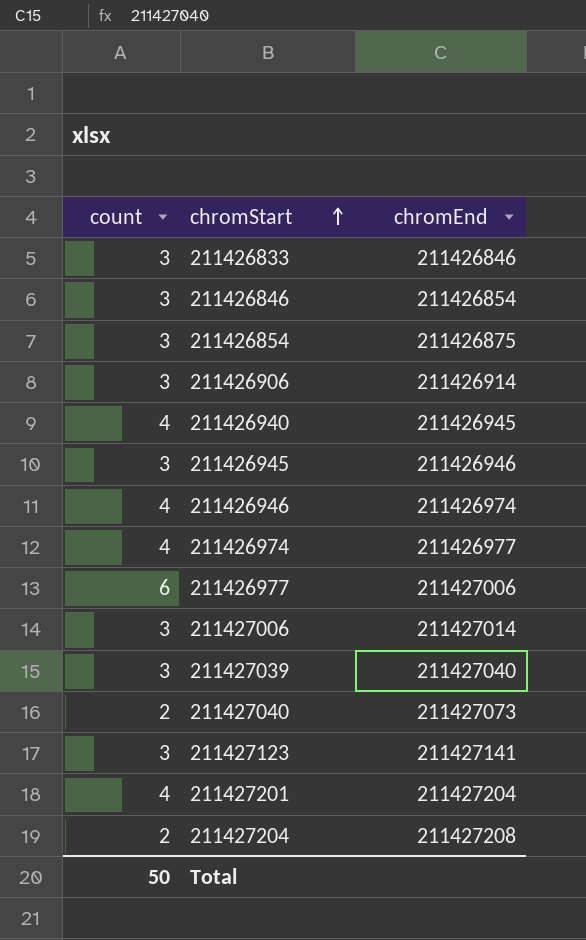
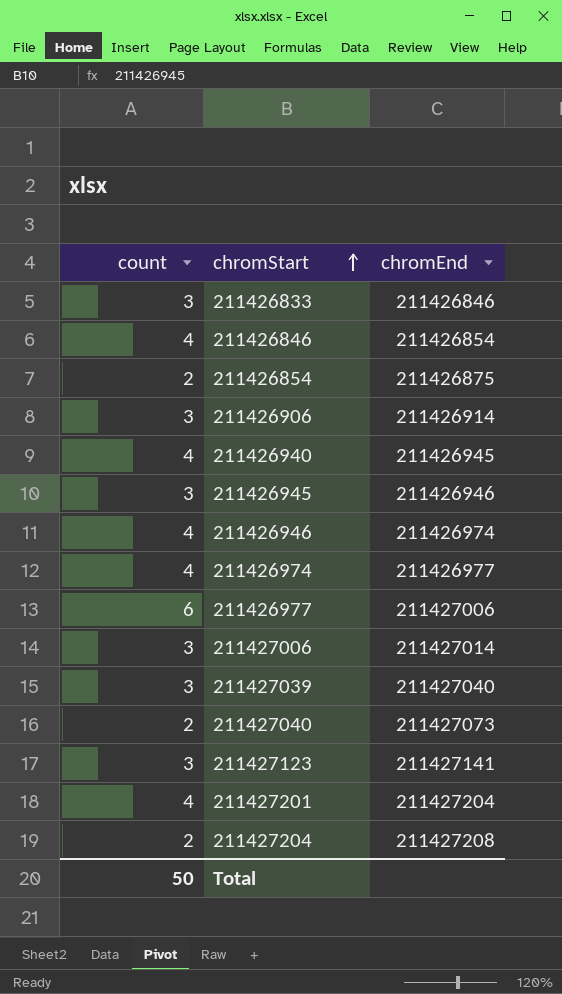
211426846 | count: 3 -> 4
211426854 | count: 3 -> 2

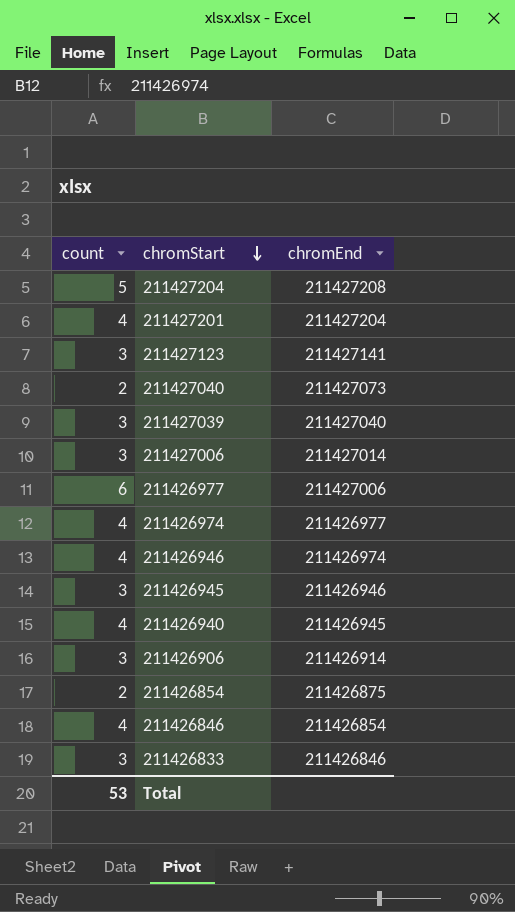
row order: chromStart ascending -> chromStart descending
211427204 | count: 2 -> 5
Total | count: 50 -> 53

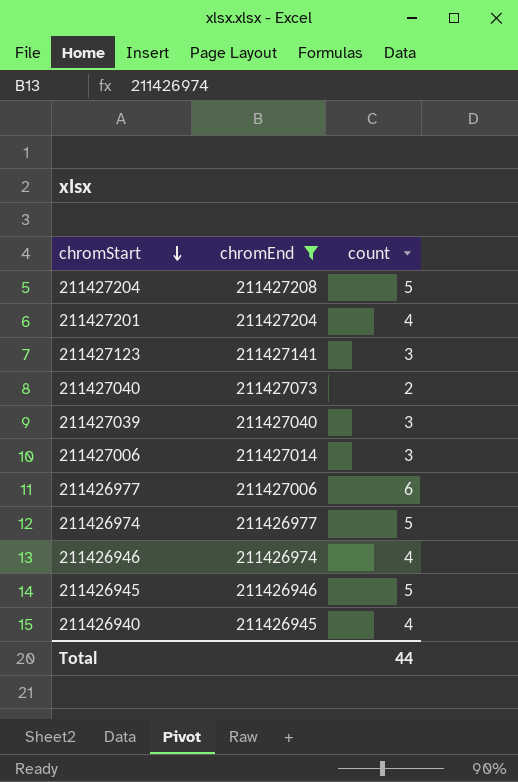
filter: none -> chromEnd >= 211426945
column count | position: 1 -> 3
211426974 | count: 4 -> 5
211426945 | count: 3 -> 5
Total | count: 53 -> 44

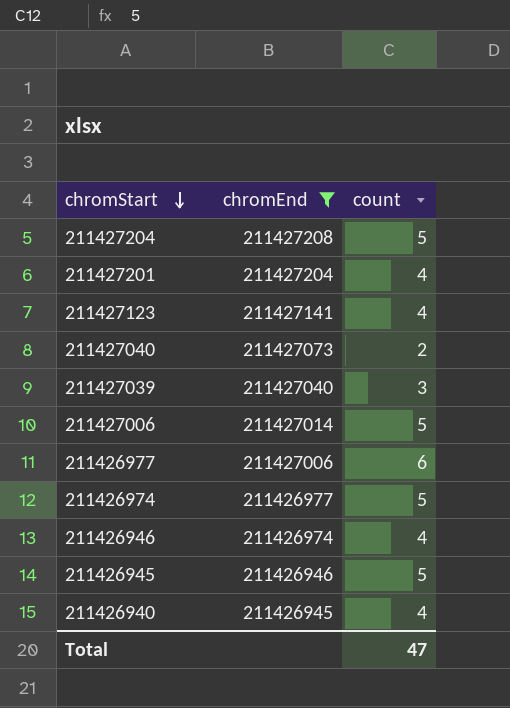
211427123 | count: 3 -> 4
211427006 | count: 3 -> 5
Total | count: 44 -> 47

